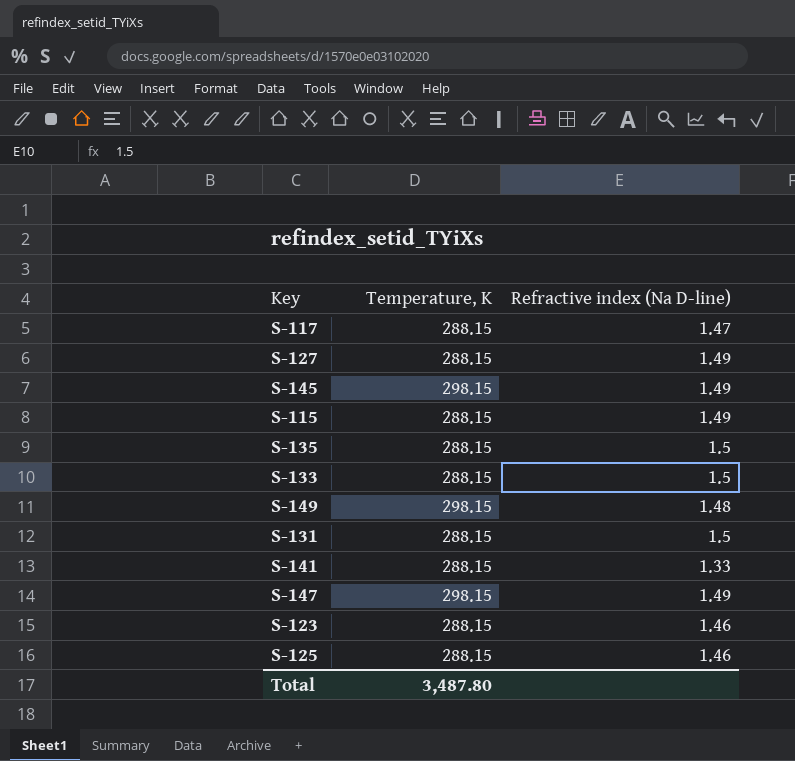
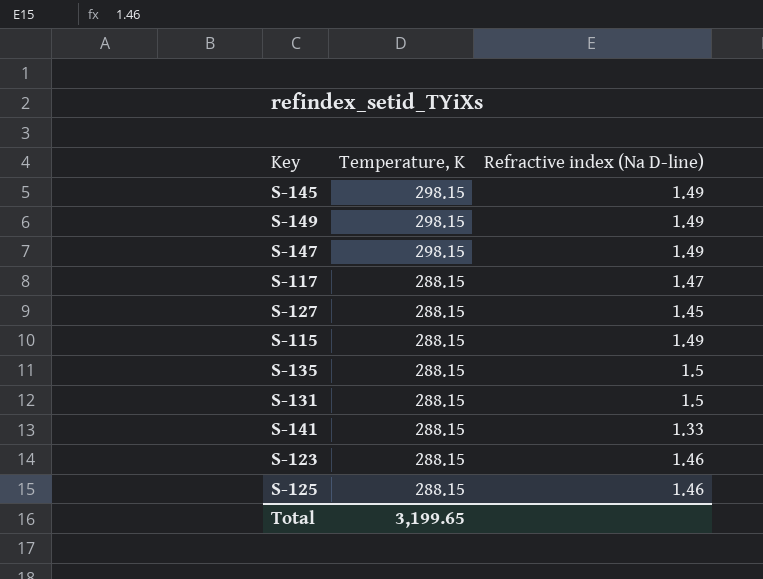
row order: none -> Temperature, K descending
row S-133: 288.15 | 1.5 -> none
S-149 | Refractive index (Na D-line): 1.48 -> 1.49
S-127 | Refractive index (Na D-line): 1.49 -> 1.45
Total | Temperature, K: 3,487.80 -> 3,199.65

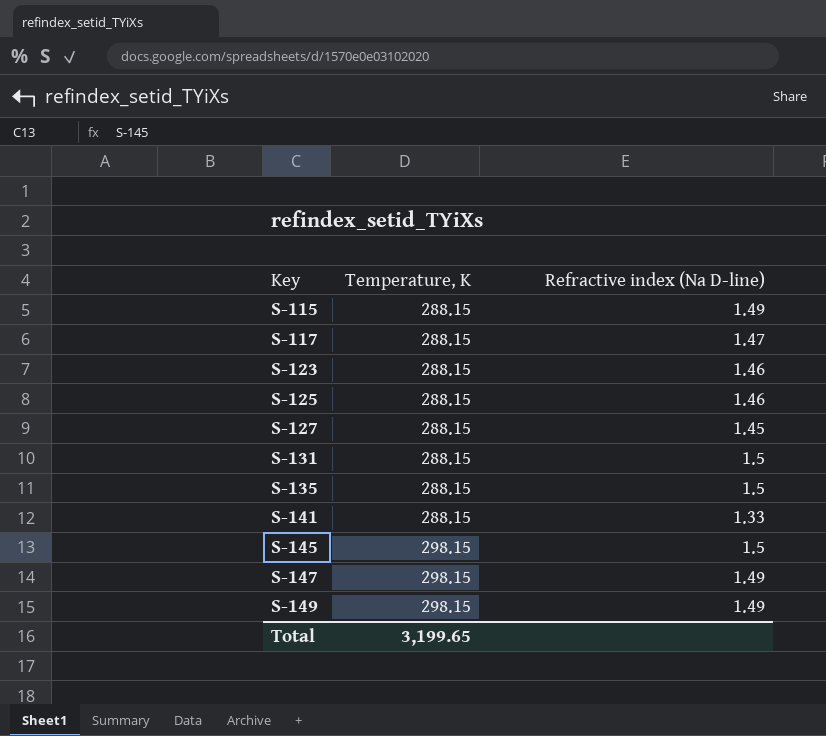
row order: Temperature, K descending -> Key ascending
S-145 | Refractive index (Na D-line): 1.49 -> 1.5

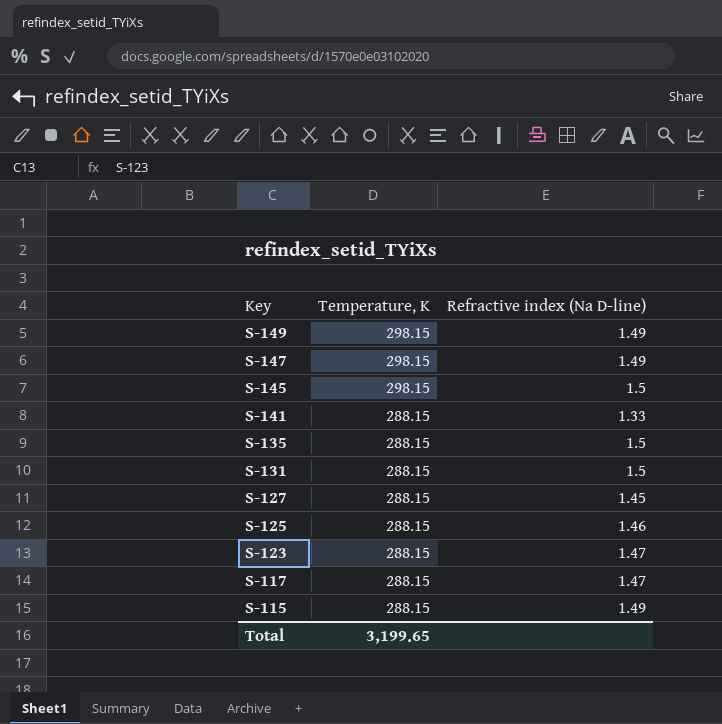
row order: Key ascending -> Key descending
S-123 | Refractive index (Na D-line): 1.46 -> 1.47

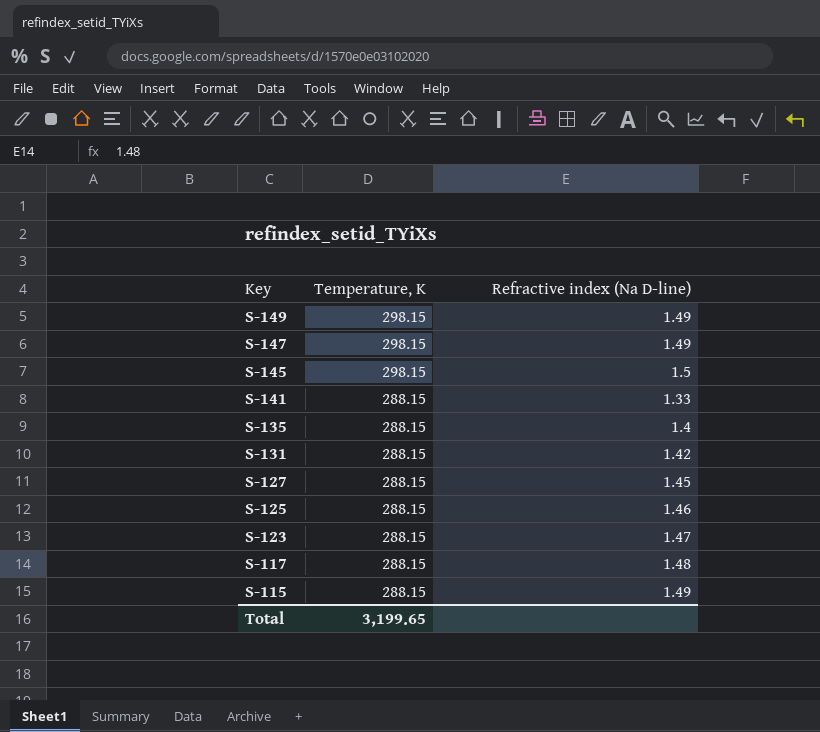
S-135 | Refractive index (Na D-line): 1.5 -> 1.4
S-131 | Refractive index (Na D-line): 1.5 -> 1.42
S-117 | Refractive index (Na D-line): 1.47 -> 1.48

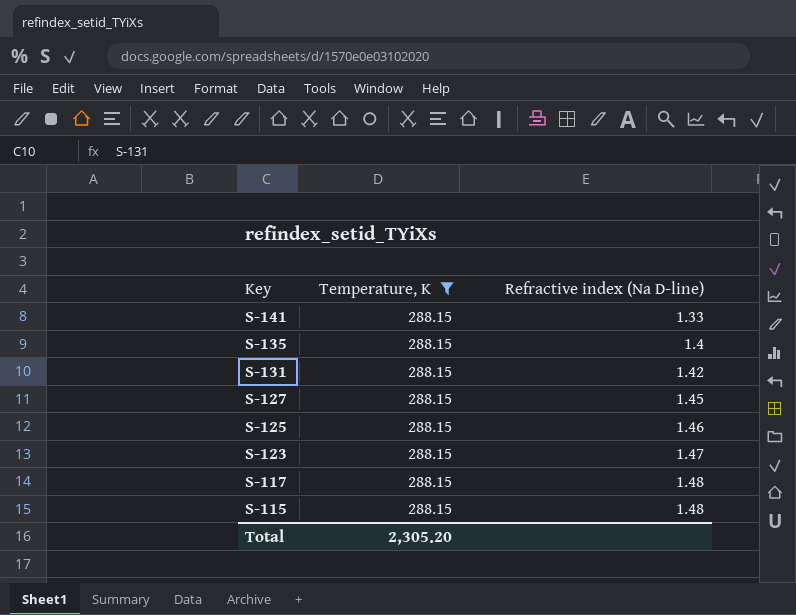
filter: none -> Temperature, K = 288.15
S-115 | Refractive index (Na D-line): 1.49 -> 1.48
Total | Temperature, K: 3,199.65 -> 2,305.20

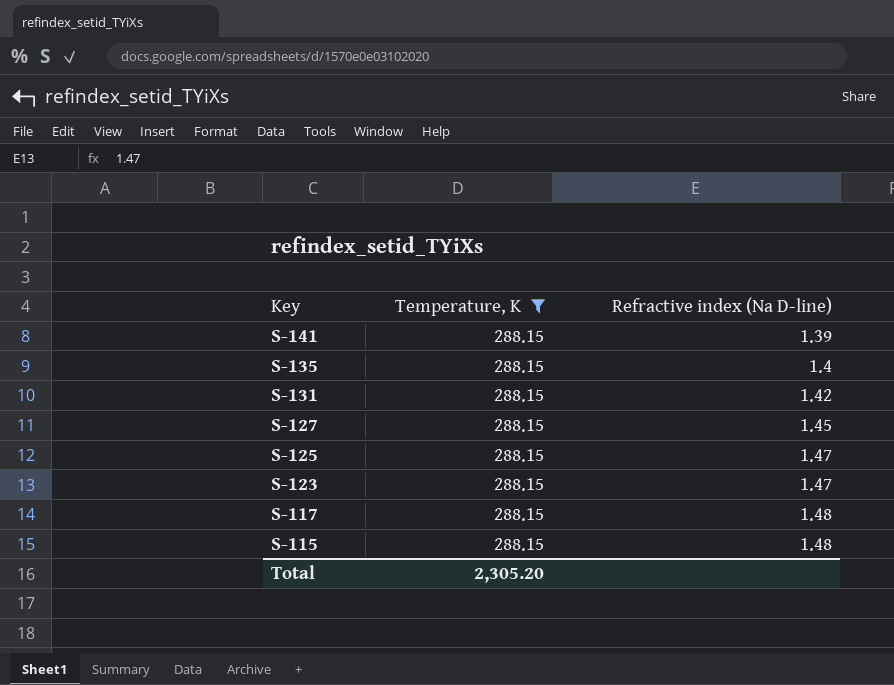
S-141 | Refractive index (Na D-line): 1.33 -> 1.39
S-125 | Refractive index (Na D-line): 1.46 -> 1.47

